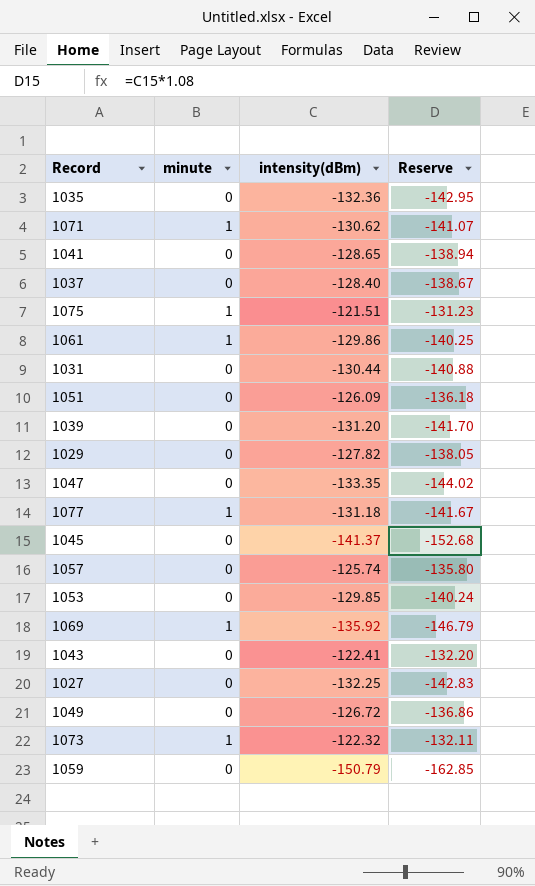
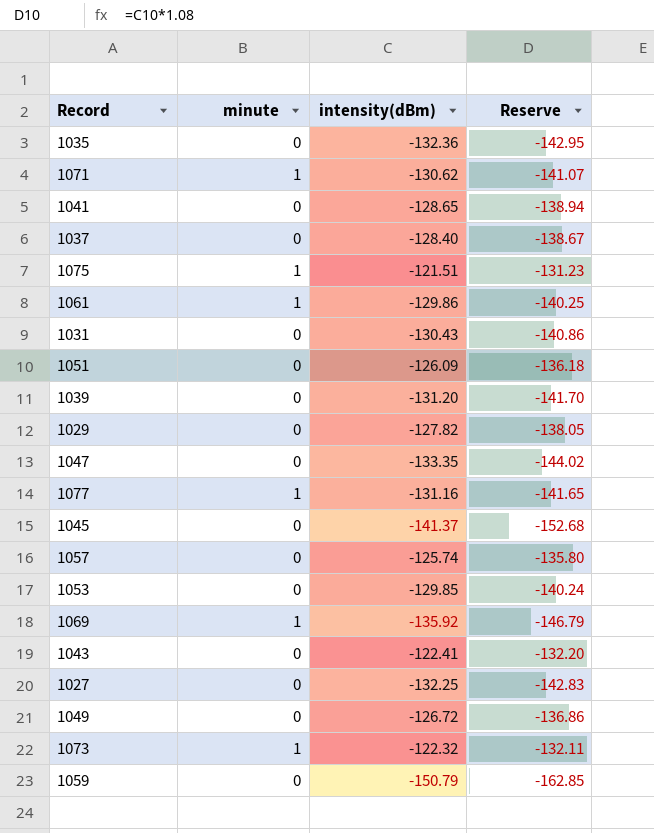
1031 | intensity(dBm): -130.44 -> -130.43
1031 | Reserve: -140.88 -> -140.86
1077 | intensity(dBm): -131.18 -> -131.16
1077 | Reserve: -141.67 -> -141.65

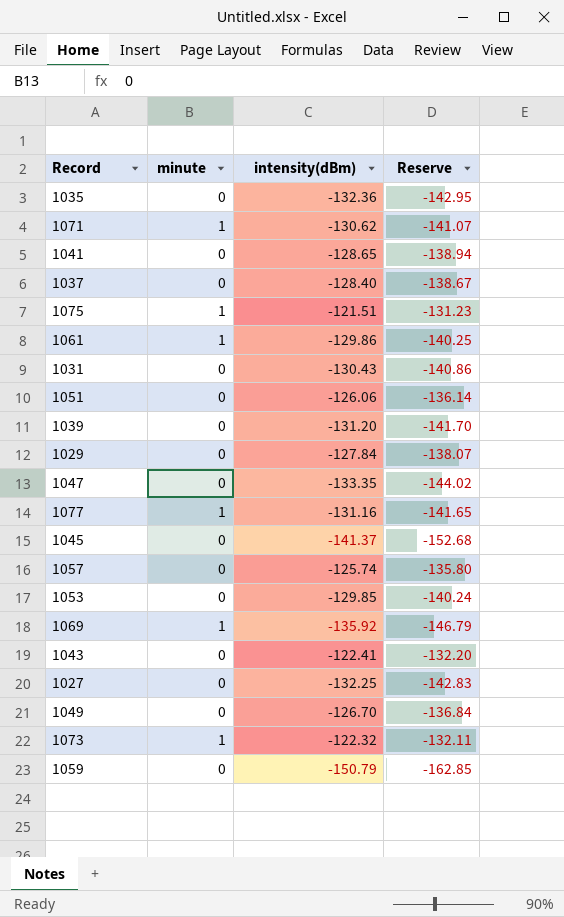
1051 | intensity(dBm): -126.09 -> -126.06
1051 | Reserve: -136.18 -> -136.14
1029 | intensity(dBm): -127.82 -> -127.84
1029 | Reserve: -138.05 -> -138.07
1049 | intensity(dBm): -126.72 -> -126.70
1049 | Reserve: -136.86 -> -136.84

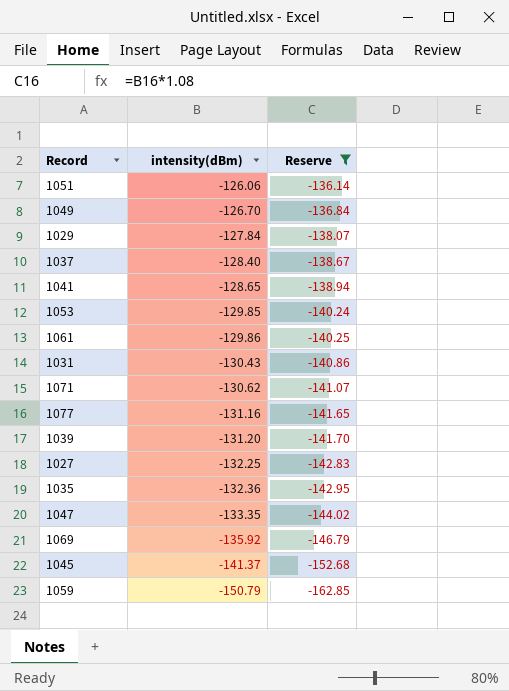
filter: none -> Reserve <= -136.14
row order: none -> intensity(dBm) descending
column minute | position: 2 -> none

